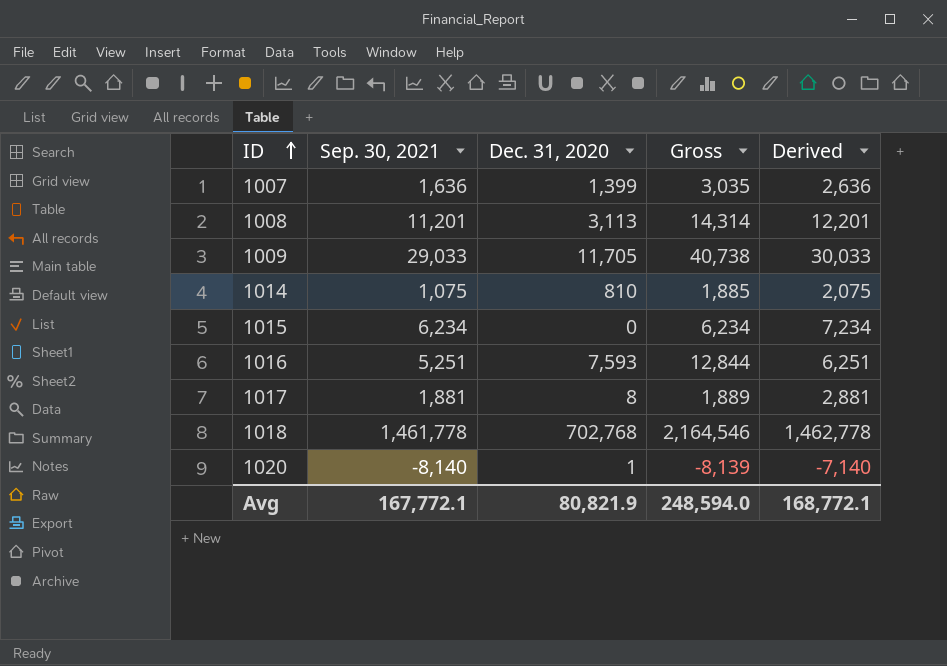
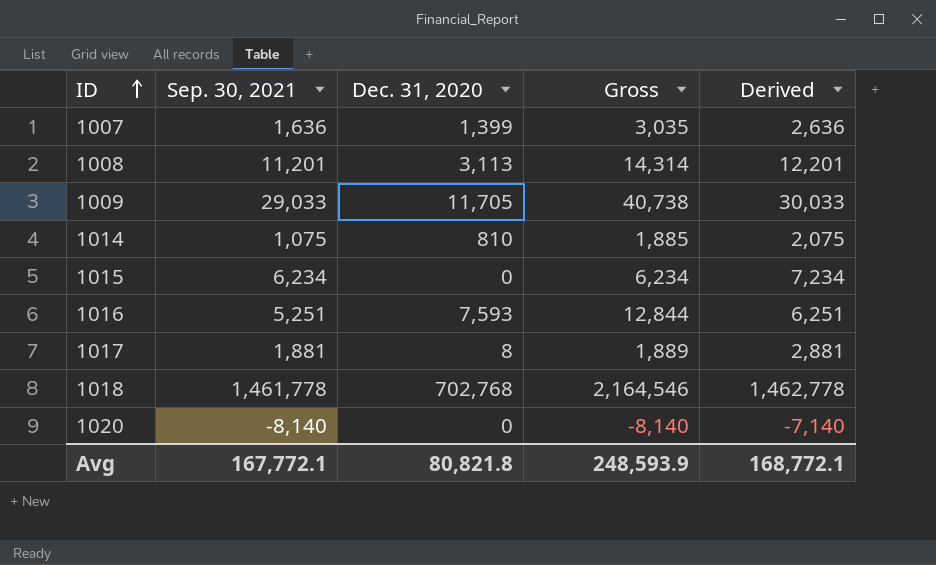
1020 | Dec. 31, 2020: 1 -> 0
1020 | Gross: -8,139 -> -8,140
Avg | Dec. 31, 2020: 80,821.9 -> 80,821.8
Avg | Gross: 248,594.0 -> 248,593.9

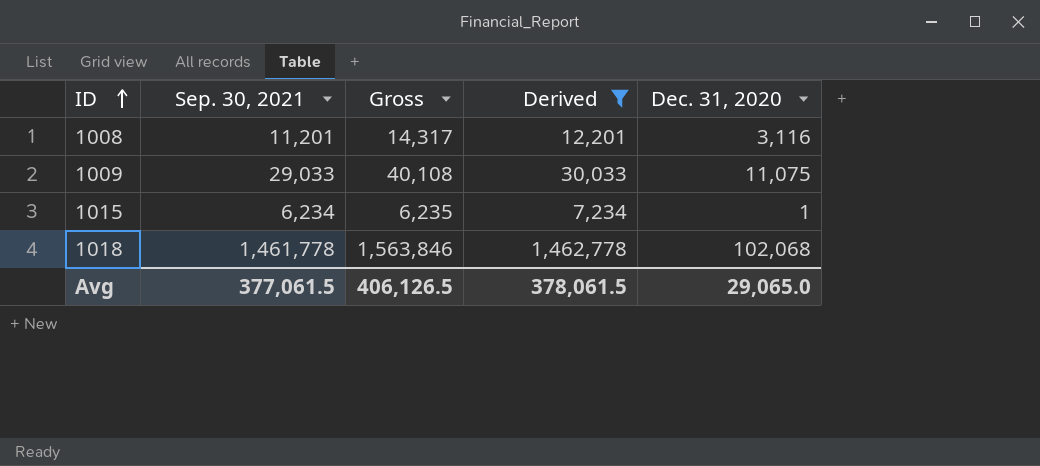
filter: none -> Derived >= 7,234
column Dec. 31, 2020 | position: 3 -> 5
1008 | Gross: 14,314 -> 14,317
1008 | Dec. 31, 2020: 3,113 -> 3,116
1009 | Gross: 40,738 -> 40,108
1009 | Dec. 31, 2020: 11,705 -> 11,075
1015 | Gross: 6,234 -> 6,235
1015 | Dec. 31, 2020: 0 -> 1
1018 | Gross: 2,164,546 -> 1,563,846
1018 | Dec. 31, 2020: 702,768 -> 102,068
Avg | Sep. 30, 2021: 167,772.1 -> 377,061.5
Avg | Gross: 248,593.9 -> 406,126.5
Avg | Derived: 168,772.1 -> 378,061.5
Avg | Dec. 31, 2020: 80,821.8 -> 29,065.0

